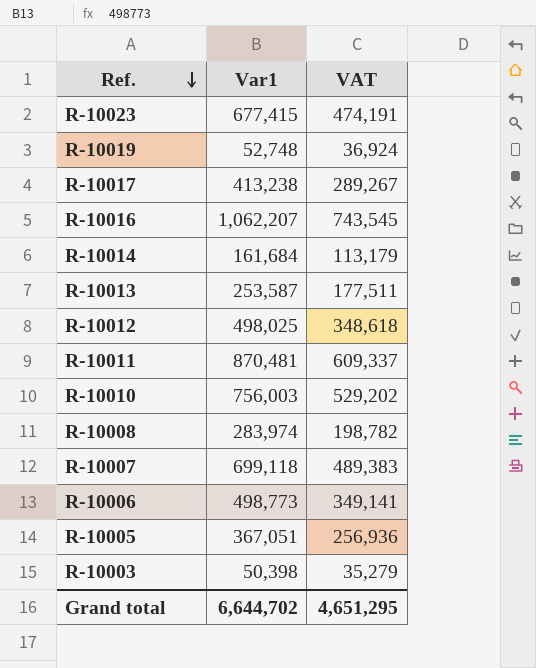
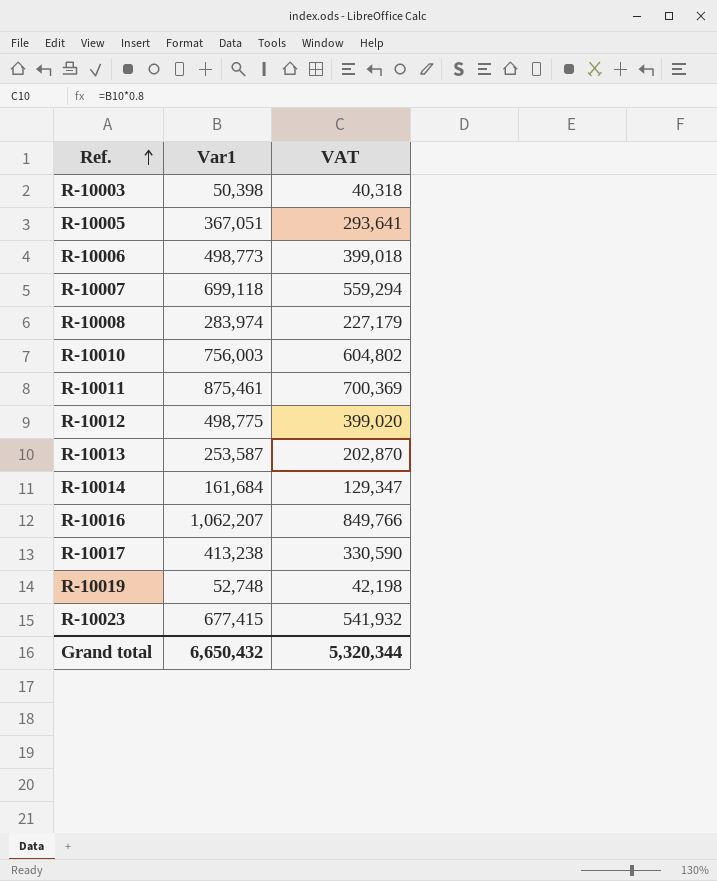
row order: Ref. descending -> Ref. ascending
column VAT | formula: [Var1] * 0.7 -> [Var1] * 0.8
R-10011 | Var1: 870,481 -> 875,461
R-10012 | Var1: 498,025 -> 498,775
Grand total | Var1: 6,644,702 -> 6,650,432
Grand total | VAT: 4,651,295 -> 5,320,344

